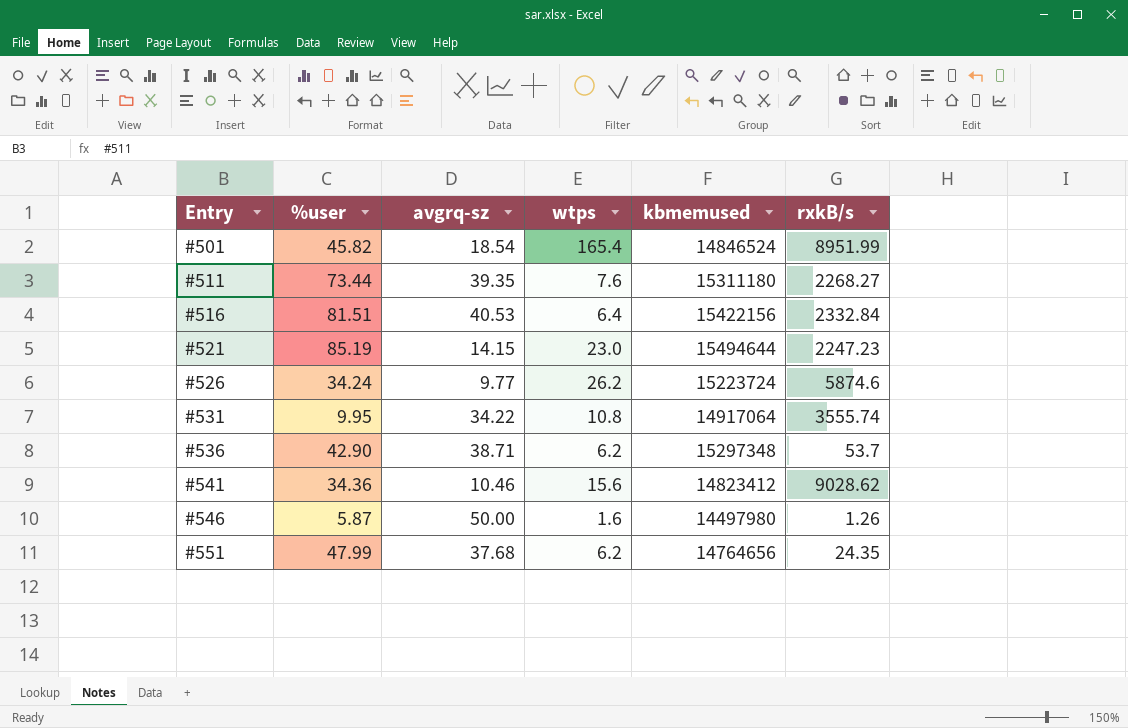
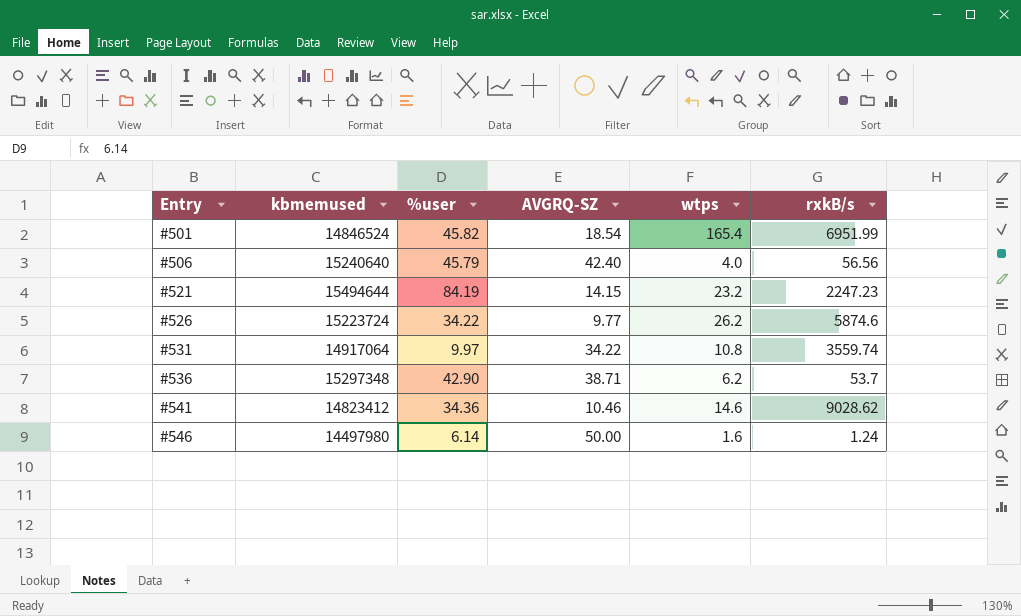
column kbmemused | position: 5 -> 2
column name: avgrq-sz -> AVGRQ-SZ
row #511: 73.44 | 39.35 | 7.6 | 15311180 | 2268.27 -> none
row #516: 81.51 | 40.53 | 6.4 | 15422156 | 2332.84 -> none
row #551: 47.99 | 37.68 | 6.2 | 14764656 | 24.35 -> none
#501 | rxkB/s: 8951.99 -> 6951.99
row #506: none -> 15240640 | 45.79 | 42.40 | 4.0 | 56.56
#521 | %user: 85.19 -> 84.19
#521 | wtps: 23.0 -> 23.2
#526 | %user: 34.24 -> 34.22
#531 | %user: 9.95 -> 9.97
#531 | rxkB/s: 3555.74 -> 3559.74
#541 | wtps: 15.6 -> 14.6
#546 | %user: 5.87 -> 6.14
#546 | rxkB/s: 1.26 -> 1.24

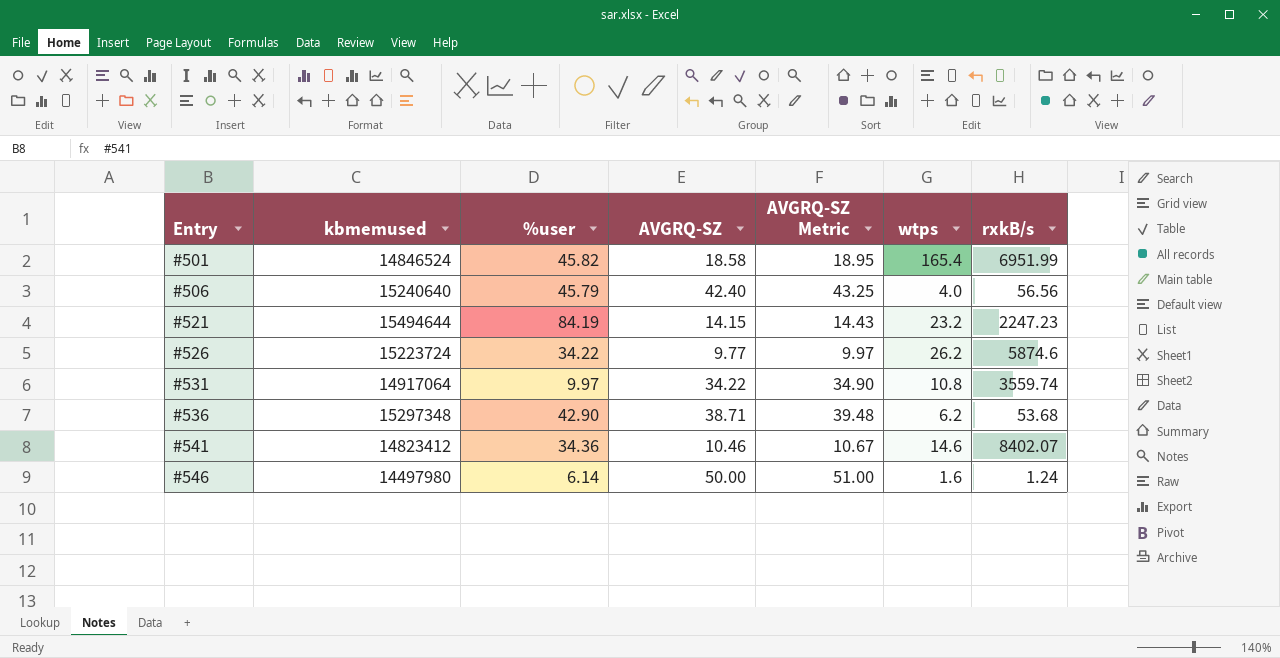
column AVGRQ-SZ Metric | formula: none -> [AVGRQ-SZ] * 1.02
#501 | AVGRQ-SZ: 18.54 -> 18.58
#536 | rxkB/s: 53.7 -> 53.68
#541 | rxkB/s: 9028.62 -> 8402.07

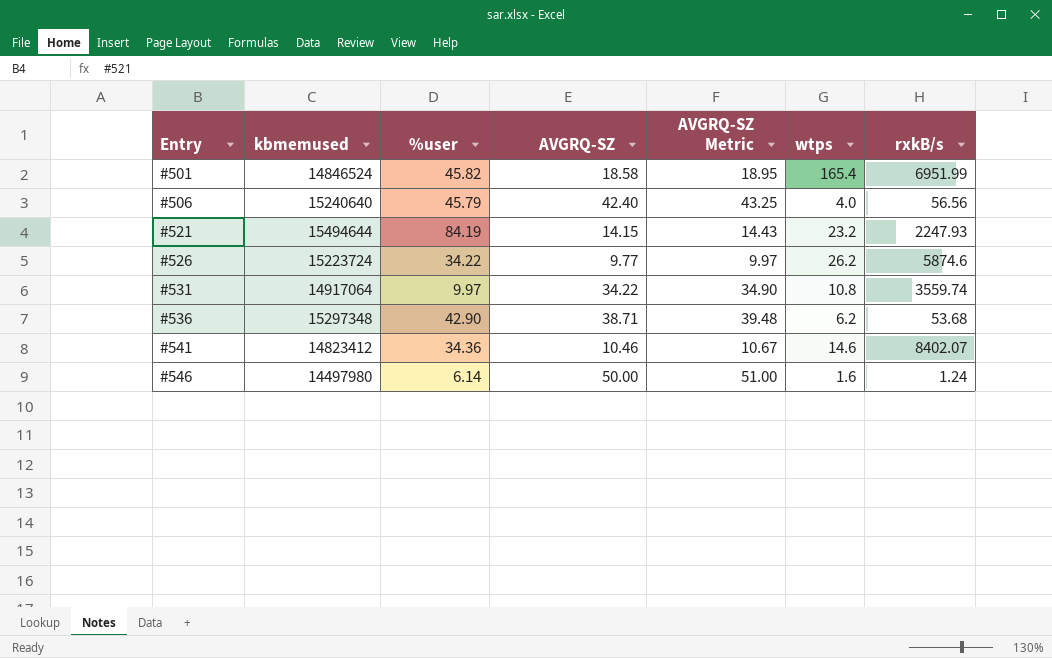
#521 | rxkB/s: 2247.23 -> 2247.93

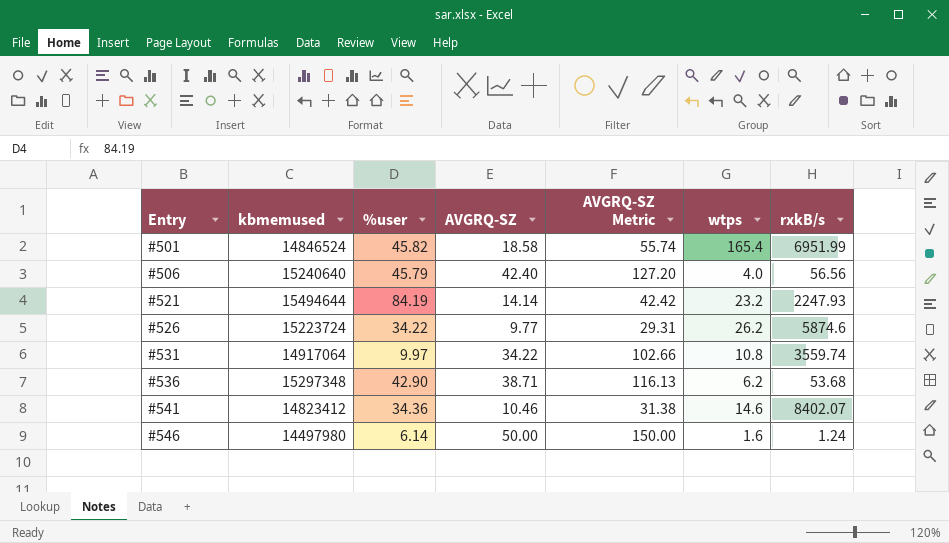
column AVGRQ-SZ Metric | formula: [AVGRQ-SZ] * 1.02 -> [AVGRQ-SZ] * 3
#521 | AVGRQ-SZ: 14.15 -> 14.14

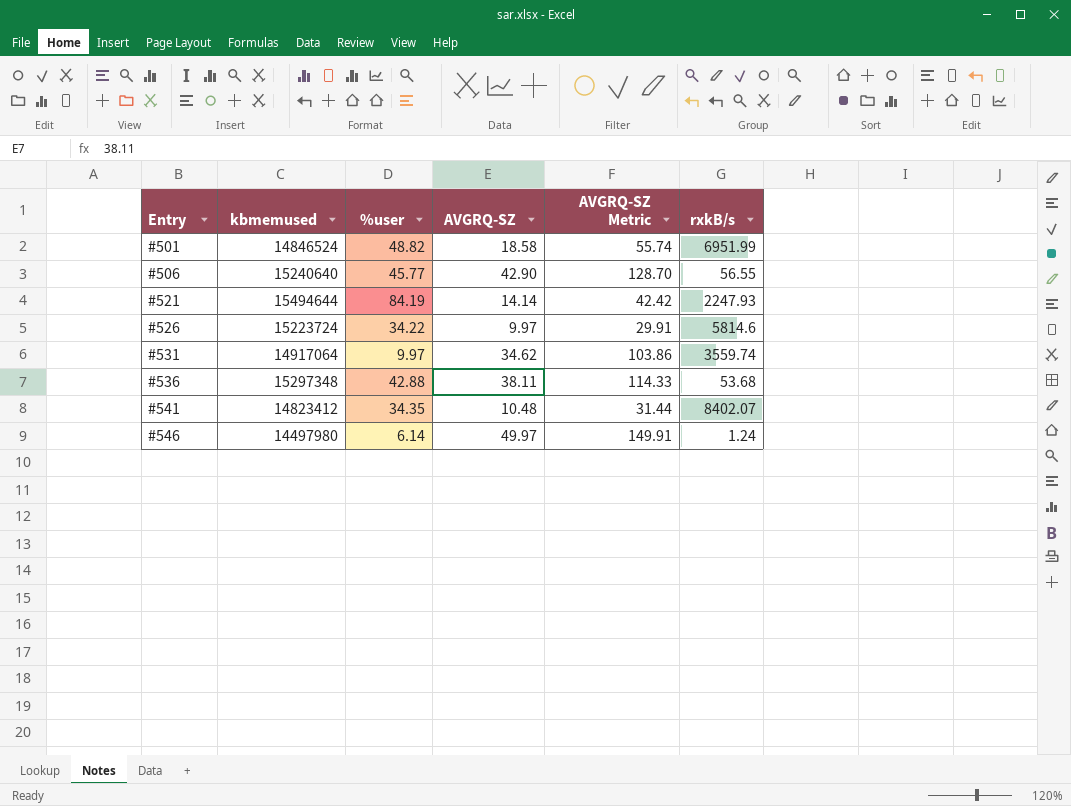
column wtps | position: 6 -> none
#501 | %user: 45.82 -> 48.82
#506 | %user: 45.79 -> 45.77
#506 | AVGRQ-SZ: 42.40 -> 42.90
#506 | AVGRQ-SZ Metric: 127.20 -> 128.70
#506 | rxkB/s: 56.56 -> 56.55
#526 | AVGRQ-SZ: 9.77 -> 9.97
#526 | AVGRQ-SZ Metric: 29.31 -> 29.91
#526 | rxkB/s: 5874.6 -> 5814.6
#531 | AVGRQ-SZ: 34.22 -> 34.62
#531 | AVGRQ-SZ Metric: 102.66 -> 103.86
#536 | %user: 42.90 -> 42.88
#536 | AVGRQ-SZ: 38.71 -> 38.11
#536 | AVGRQ-SZ Metric: 116.13 -> 114.33
#541 | %user: 34.36 -> 34.35
#541 | AVGRQ-SZ: 10.46 -> 10.48
#541 | AVGRQ-SZ Metric: 31.38 -> 31.44
#546 | AVGRQ-SZ: 50.00 -> 49.97
#546 | AVGRQ-SZ Metric: 150.00 -> 149.91

